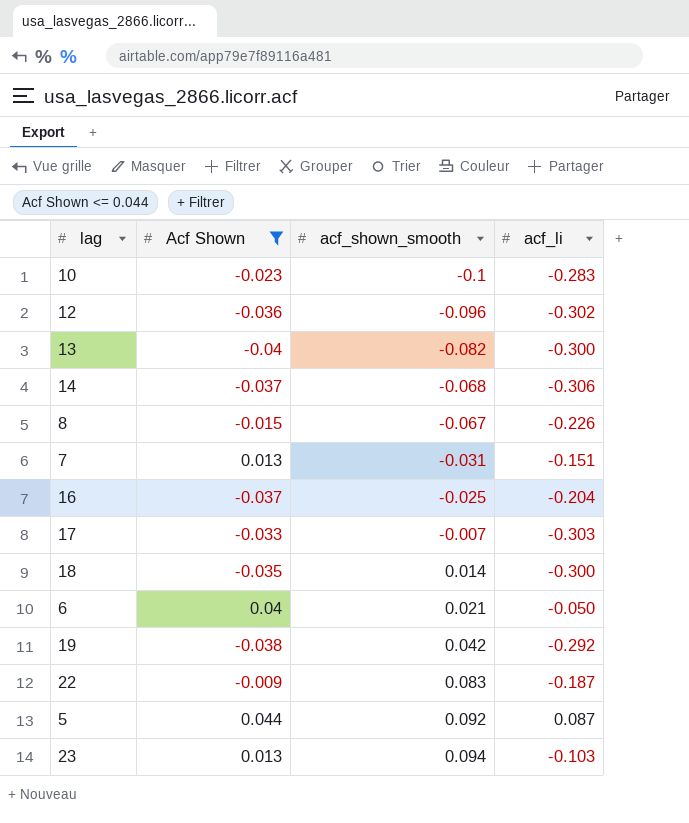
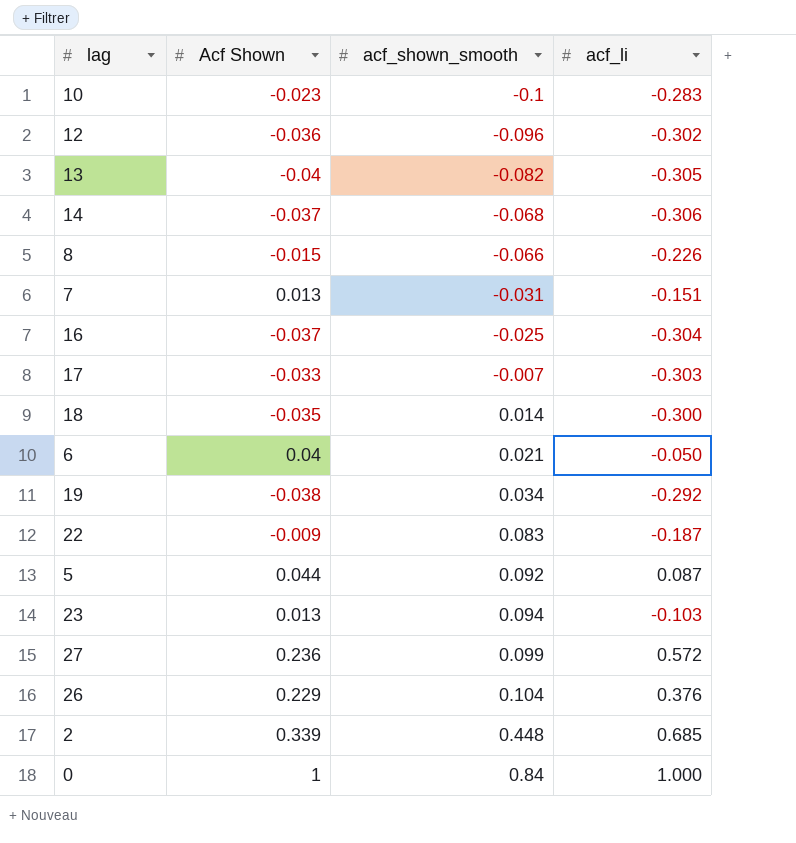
filter: Acf Shown <= 0.044 -> none
13 | acf_li: -0.300 -> -0.305
8 | acf_shown_smooth: -0.067 -> -0.066
16 | acf_li: -0.204 -> -0.304
19 | acf_shown_smooth: 0.042 -> 0.034

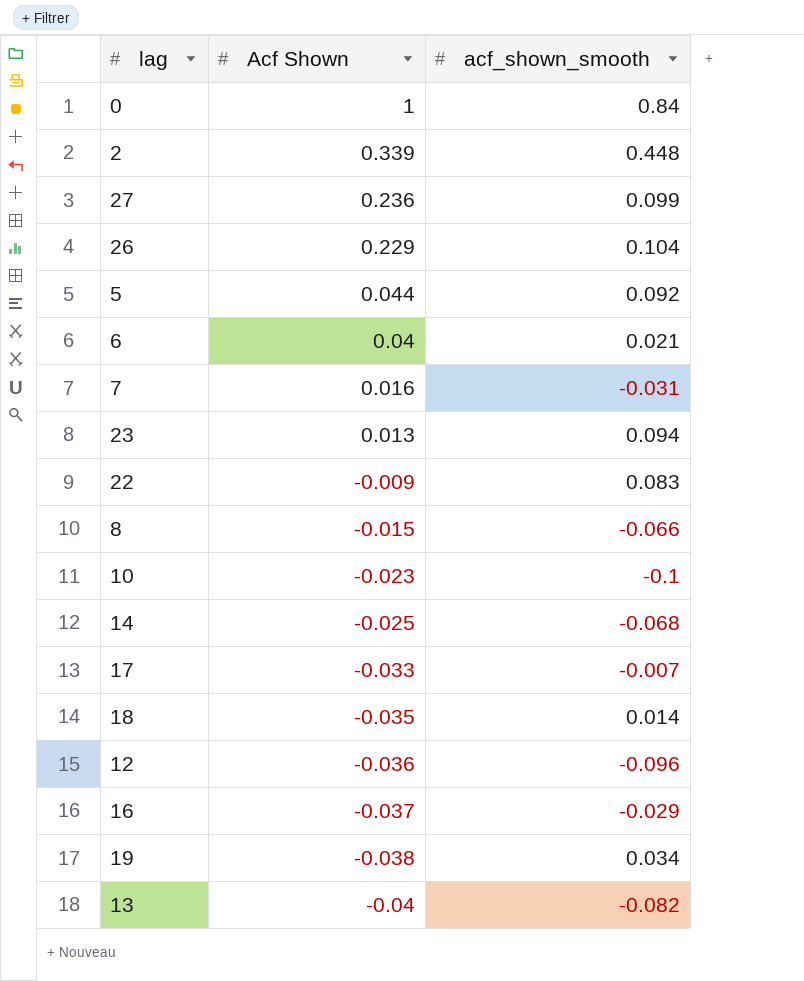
row order: acf_shown_smooth ascending -> Acf Shown descending
column acf_li | position: 4 -> none
7 | Acf Shown: 0.013 -> 0.016
14 | Acf Shown: -0.037 -> -0.025
16 | acf_shown_smooth: -0.025 -> -0.029

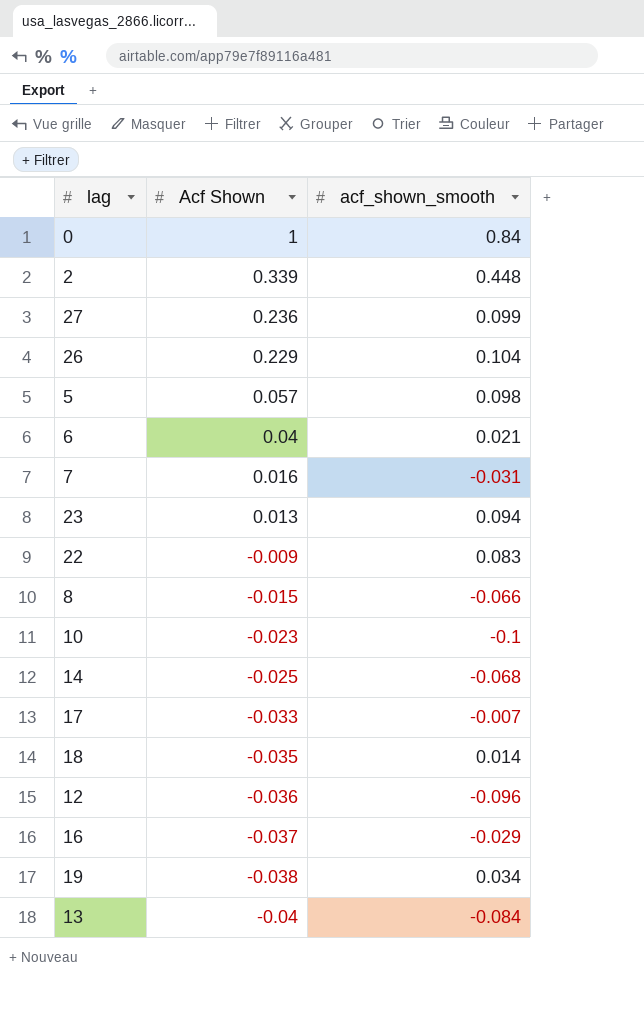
5 | Acf Shown: 0.044 -> 0.057
5 | acf_shown_smooth: 0.092 -> 0.098
13 | acf_shown_smooth: -0.082 -> -0.084

